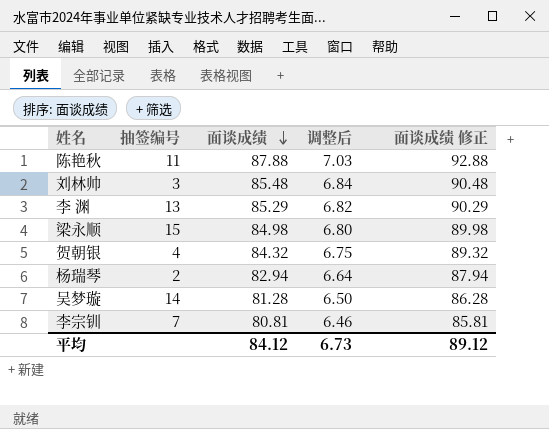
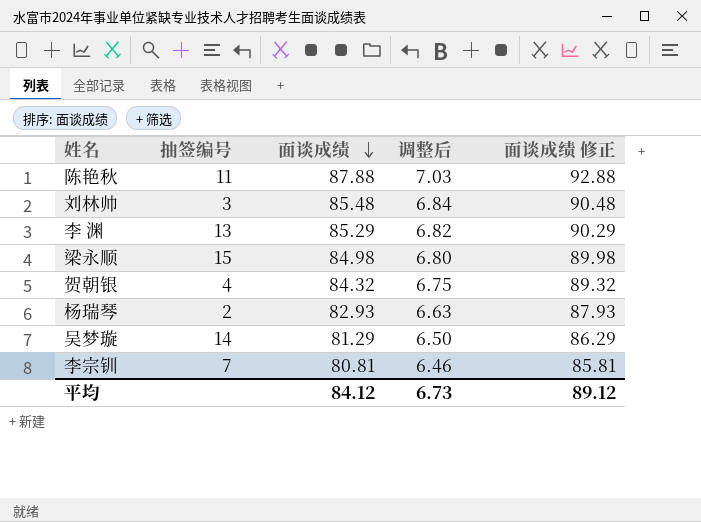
杨瑞琴 | 面谈成绩: 82.94 -> 82.93
杨瑞琴 | 调整后: 6.64 -> 6.63
杨瑞琴 | 面谈成绩 修正: 87.94 -> 87.93
吴梦璇 | 面谈成绩: 81.28 -> 81.29
吴梦璇 | 面谈成绩 修正: 86.28 -> 86.29

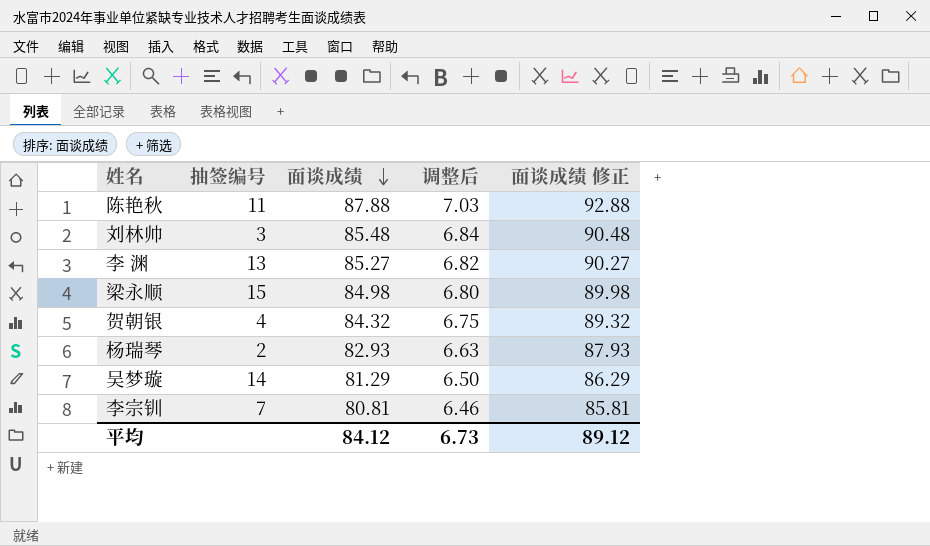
李 渊 | 面谈成绩: 85.29 -> 85.27
李 渊 | 面谈成绩 修正: 90.29 -> 90.27

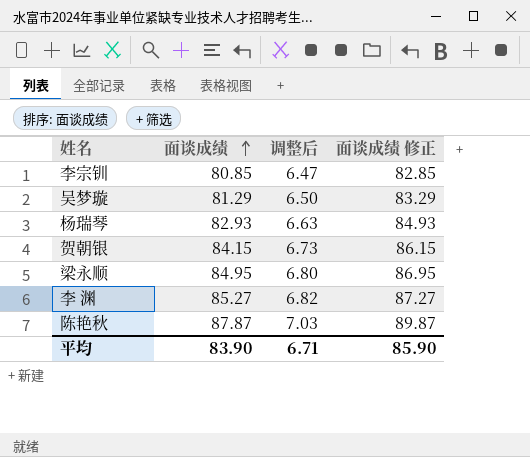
row order: 面谈成绩 descending -> 面谈成绩 ascending
column 抽签编号 | position: 2 -> none
column 面谈成绩 修正 | formula: [面谈成绩] + 5 -> [面谈成绩] + 2
row 刘林帅: 3 | 85.48 | 6.84 | 90.48 -> none
李宗钏 | 面谈成绩: 80.81 -> 80.85
李宗钏 | 调整后: 6.46 -> 6.47
贺朝银 | 面谈成绩: 84.32 -> 84.15
贺朝银 | 调整后: 6.75 -> 6.73
梁永顺 | 面谈成绩: 84.98 -> 84.95
陈艳秋 | 面谈成绩: 87.88 -> 87.87
平均 | 面谈成绩: 84.12 -> 83.90
平均 | 调整后: 6.73 -> 6.71
平均 | 面谈成绩 修正: 89.12 -> 85.90

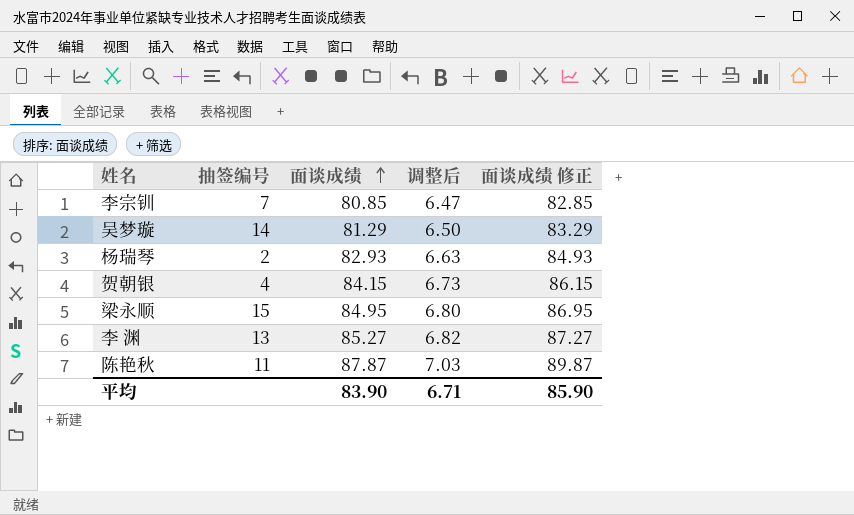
column 抽签编号 | position: none -> 2

